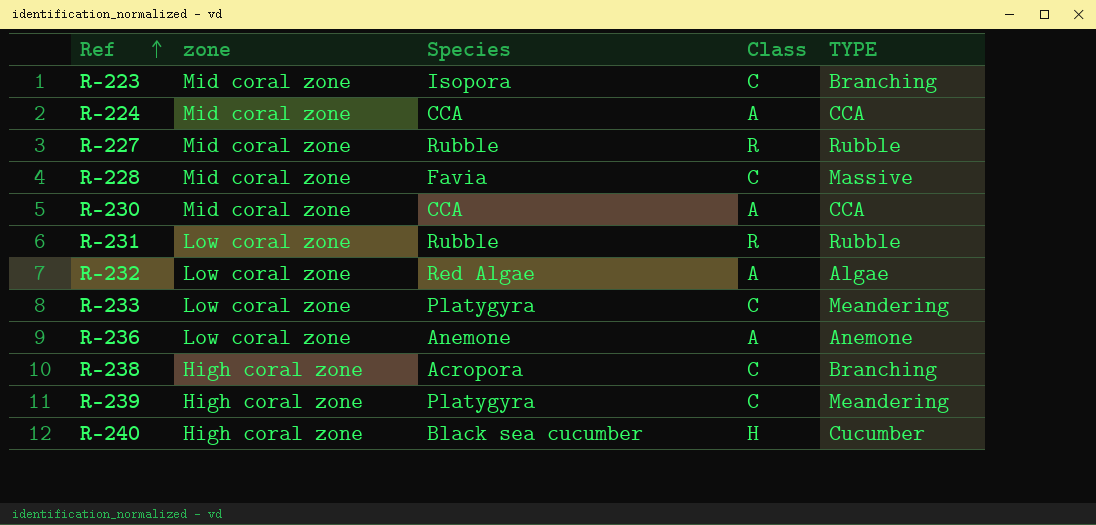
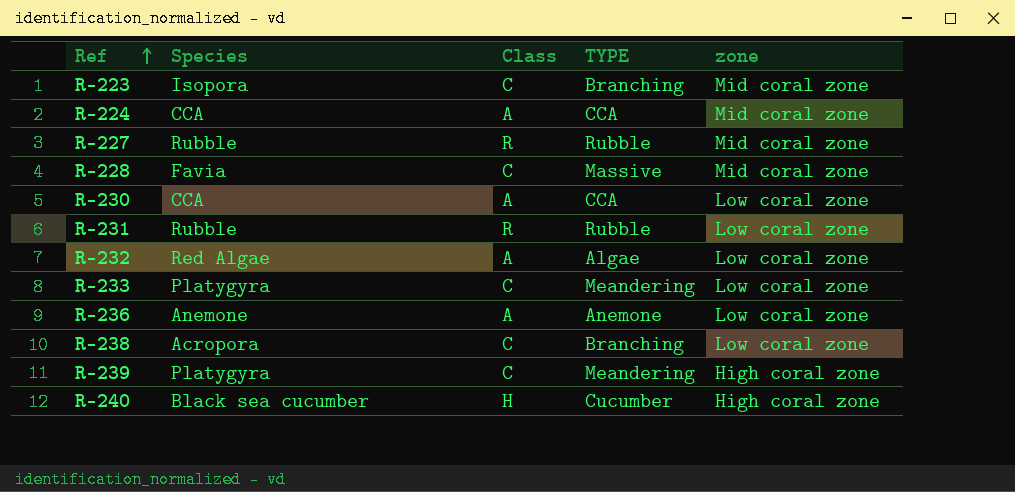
column zone | position: 2 -> 5
R-230 | zone: Mid coral zone -> Low coral zone
R-238 | zone: High coral zone -> Low coral zone

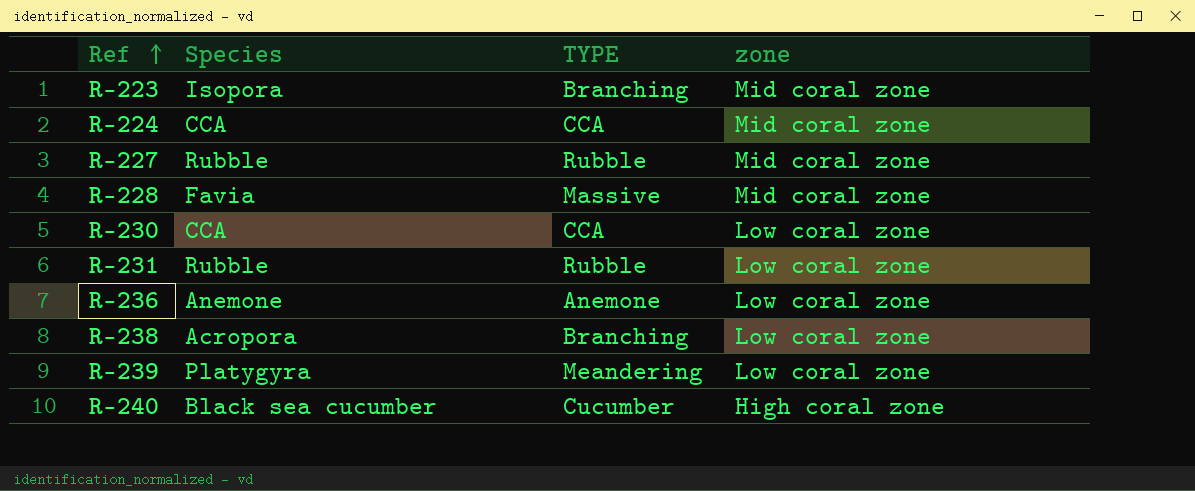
column Class | position: 3 -> none
row R-232: Red Algae | A | Algae | Low coral zone -> none
row R-233: Platygyra | C | Meandering | Low coral zone -> none
R-239 | zone: High coral zone -> Low coral zone

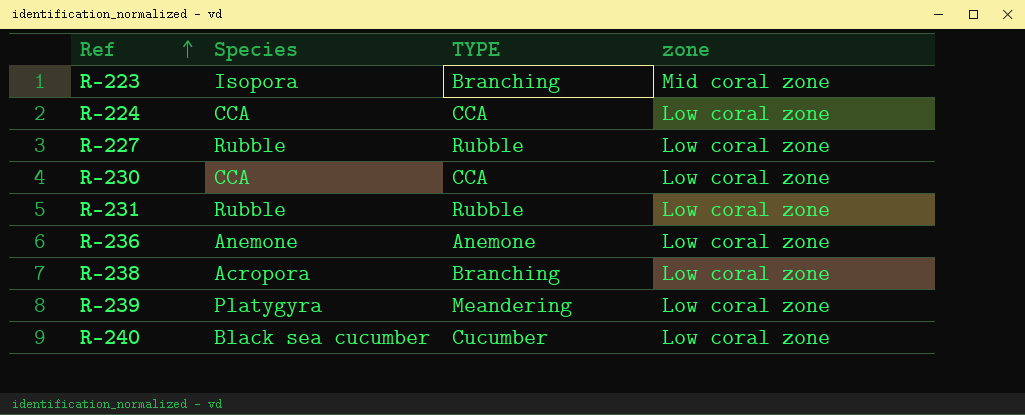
row R-228: Favia | Massive | Mid coral zone -> none
R-224 | zone: Mid coral zone -> Low coral zone
R-227 | zone: Mid coral zone -> Low coral zone
R-240 | zone: High coral zone -> Low coral zone

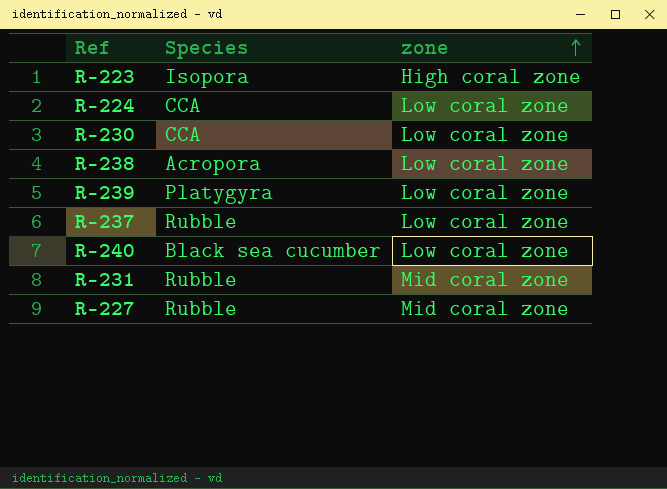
row order: Ref ascending -> zone ascending
column TYPE | position: 3 -> none
row R-236: Anemone | Anemone | Low coral zone -> none
R-223 | zone: Mid coral zone -> High coral zone
row R-237: none -> Rubble | Low coral zone
R-231 | zone: Low coral zone -> Mid coral zone
R-227 | zone: Low coral zone -> Mid coral zone

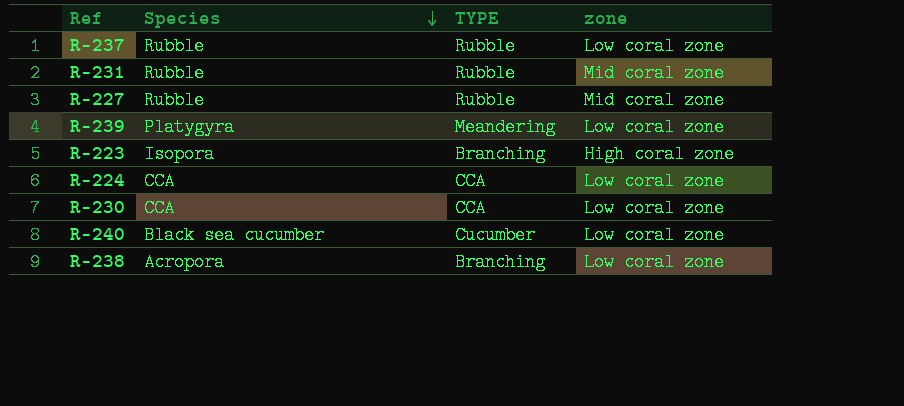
row order: zone ascending -> Species descending
column TYPE | position: none -> 3

